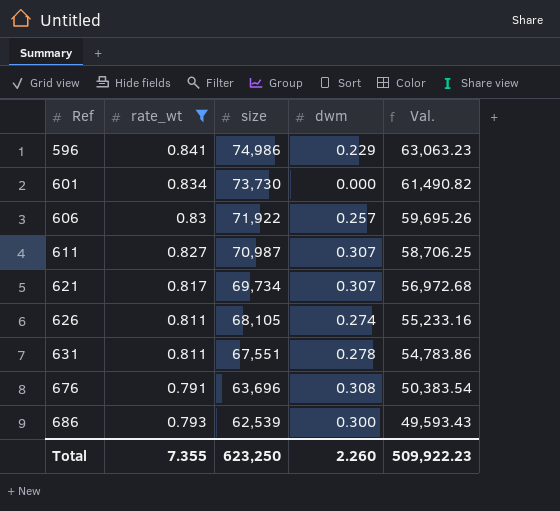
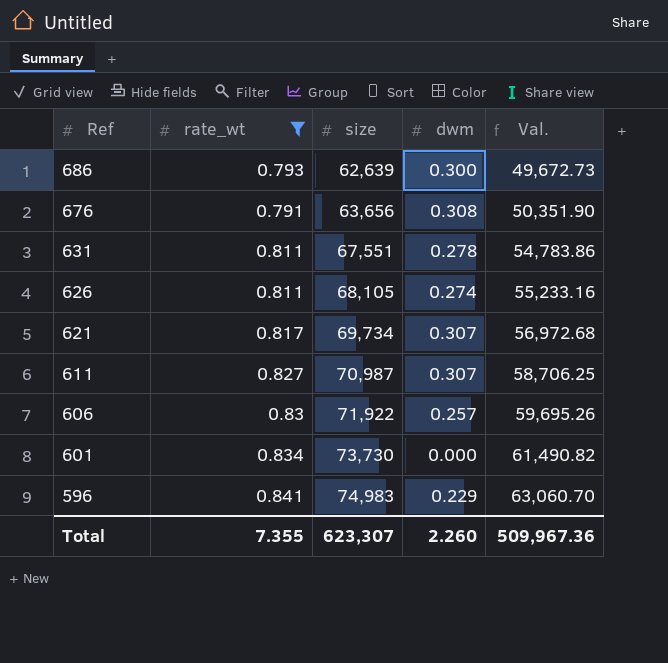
row order: Ref ascending -> Ref descending
686 | size: 62,539 -> 62,639
686 | Val.: 49,593.43 -> 49,672.73
676 | size: 63,696 -> 63,656
676 | Val.: 50,383.54 -> 50,351.90
596 | size: 74,986 -> 74,983
596 | Val.: 63,063.23 -> 63,060.70
Total | size: 623,250 -> 623,307
Total | Val.: 509,922.23 -> 509,967.36

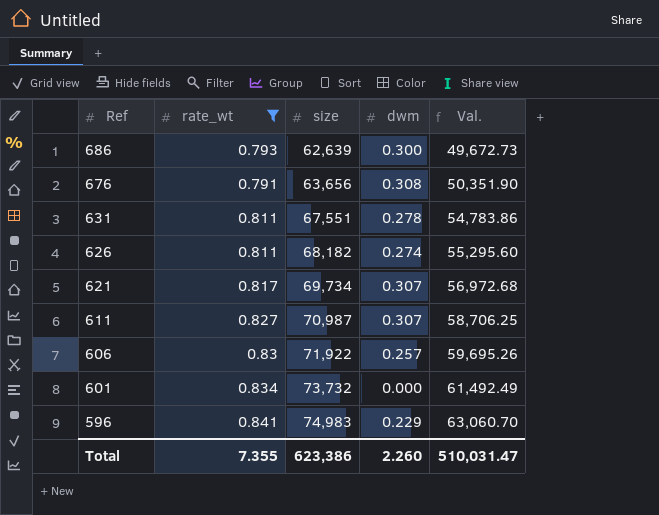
626 | size: 68,105 -> 68,182
626 | Val.: 55,233.16 -> 55,295.60
601 | size: 73,730 -> 73,732
601 | Val.: 61,490.82 -> 61,492.49
Total | size: 623,307 -> 623,386
Total | Val.: 509,967.36 -> 510,031.47

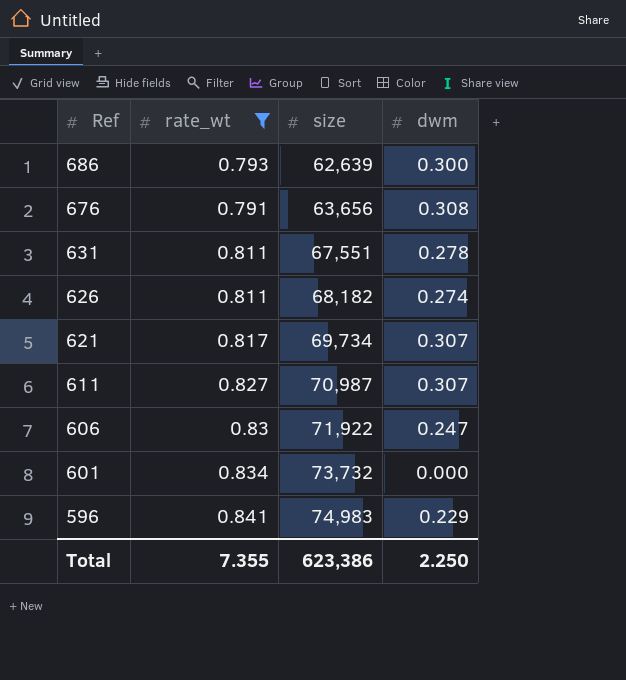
column Val. | formula: [rate_wt] * [size] -> none
606 | dwm: 0.257 -> 0.247
Total | dwm: 2.260 -> 2.250

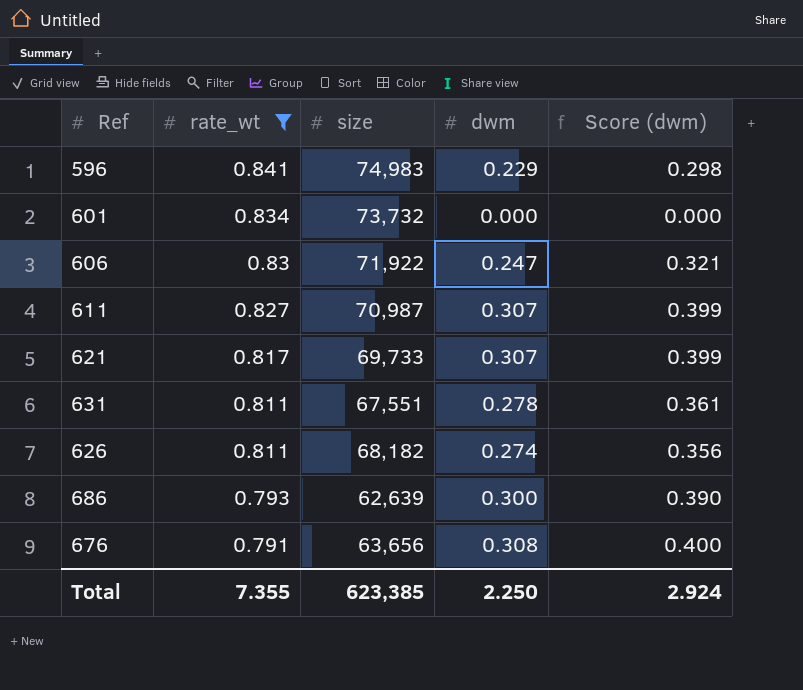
row order: Ref descending -> rate_wt descending
column Score (dwm) | formula: none -> [dwm] * 1.3
621 | size: 69,734 -> 69,733
Total | size: 623,386 -> 623,385

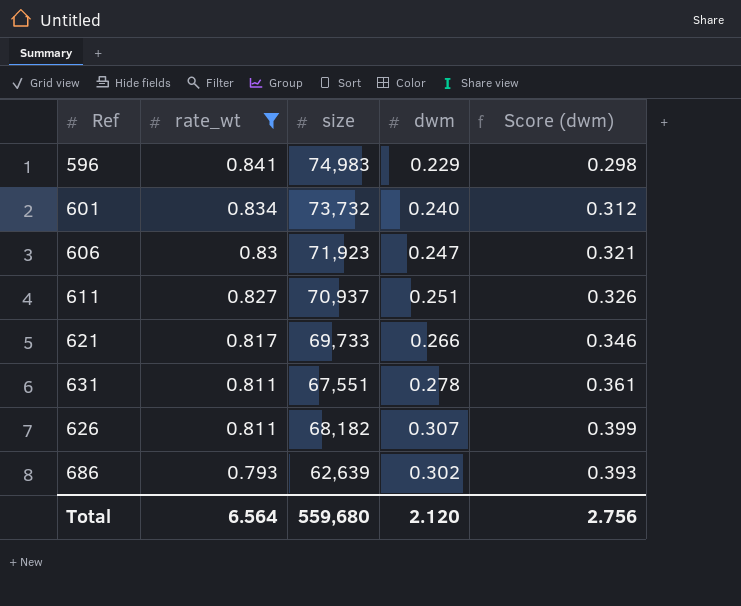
row 676: 0.791 | 63,656 | 0.308 | 0.400 -> none
601 | dwm: 0.000 -> 0.240
601 | Score (dwm): 0.000 -> 0.312
606 | size: 71,922 -> 71,923
611 | size: 70,987 -> 70,937
611 | dwm: 0.307 -> 0.251
611 | Score (dwm): 0.399 -> 0.326
621 | dwm: 0.307 -> 0.266
621 | Score (dwm): 0.399 -> 0.346
626 | dwm: 0.274 -> 0.307
626 | Score (dwm): 0.356 -> 0.399
686 | dwm: 0.300 -> 0.302
686 | Score (dwm): 0.390 -> 0.393
Total | rate_wt: 7.355 -> 6.564
Total | size: 623,385 -> 559,680
Total | dwm: 2.250 -> 2.120
Total | Score (dwm): 2.924 -> 2.756

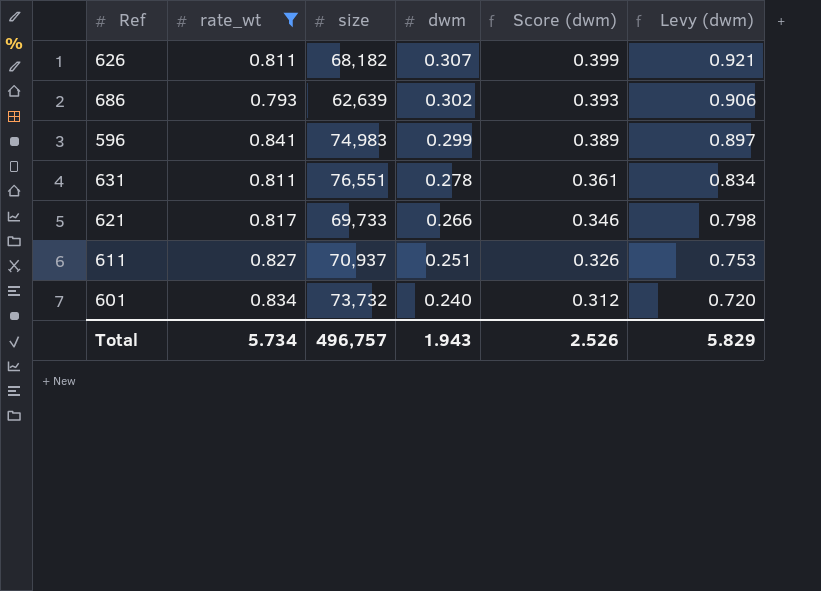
row order: rate_wt descending -> dwm descending
column Levy (dwm) | formula: none -> [dwm] * 3
row 606: 0.83 | 71,923 | 0.247 | 0.321 -> none
596 | dwm: 0.229 -> 0.299
596 | Score (dwm): 0.298 -> 0.389
631 | size: 67,551 -> 76,551
Total | rate_wt: 6.564 -> 5.734
Total | size: 559,680 -> 496,757
Total | dwm: 2.120 -> 1.943
Total | Score (dwm): 2.756 -> 2.526

